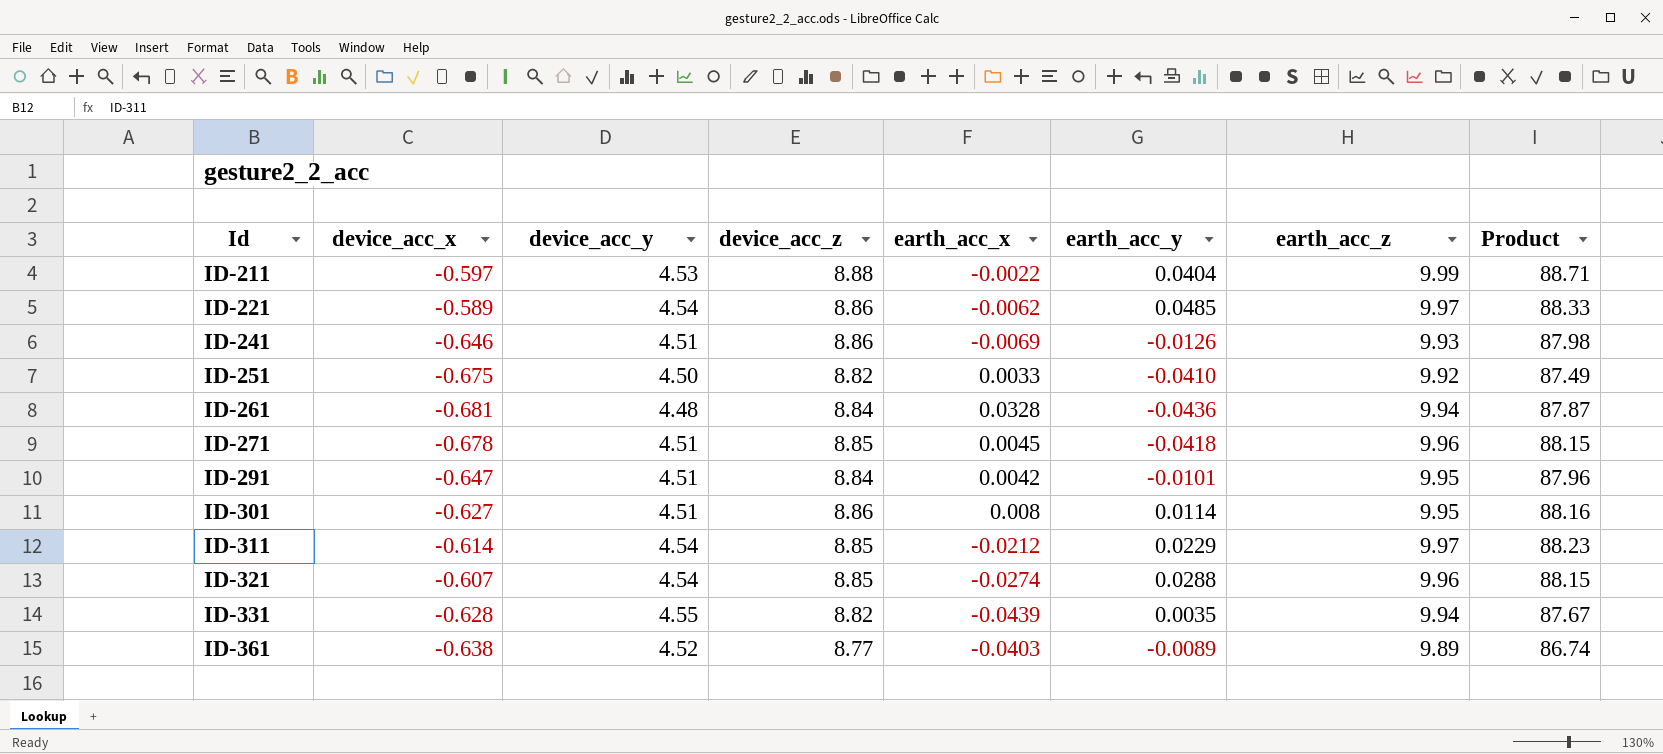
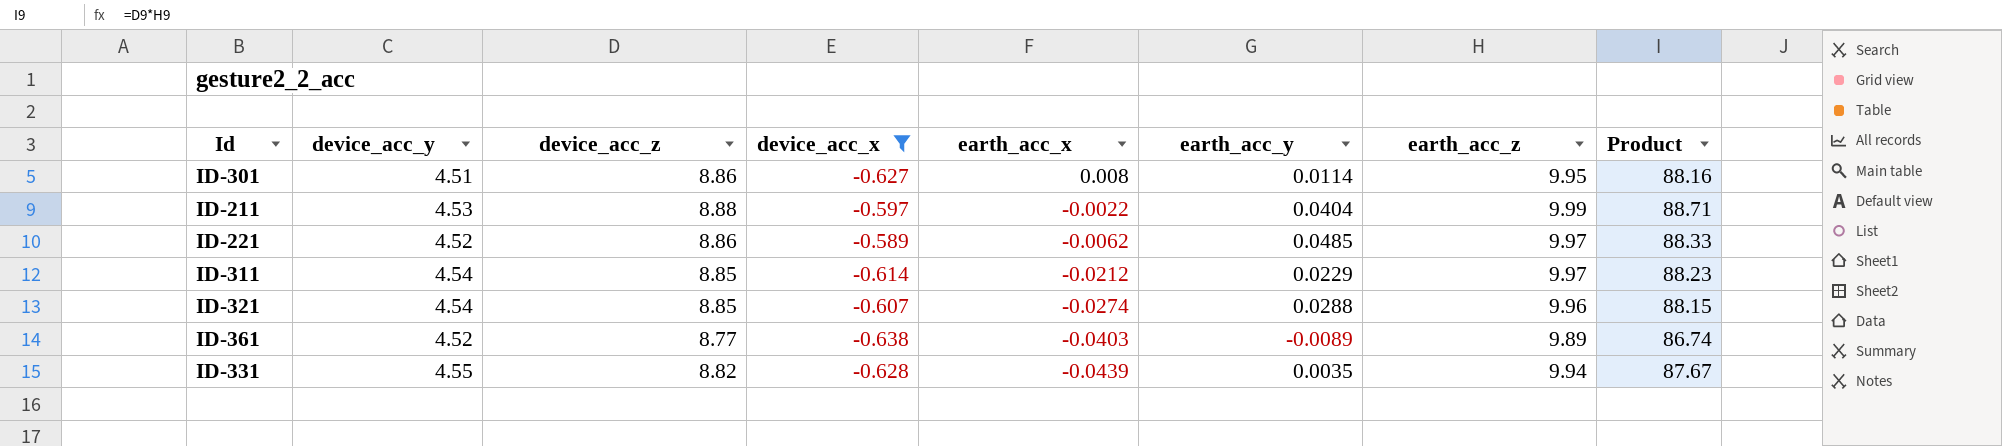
filter: none -> device_acc_x >= -0.638
row order: Id ascending -> earth_acc_x descending
column device_acc_x | position: 2 -> 4
ID-221 | device_acc_y: 4.54 -> 4.52

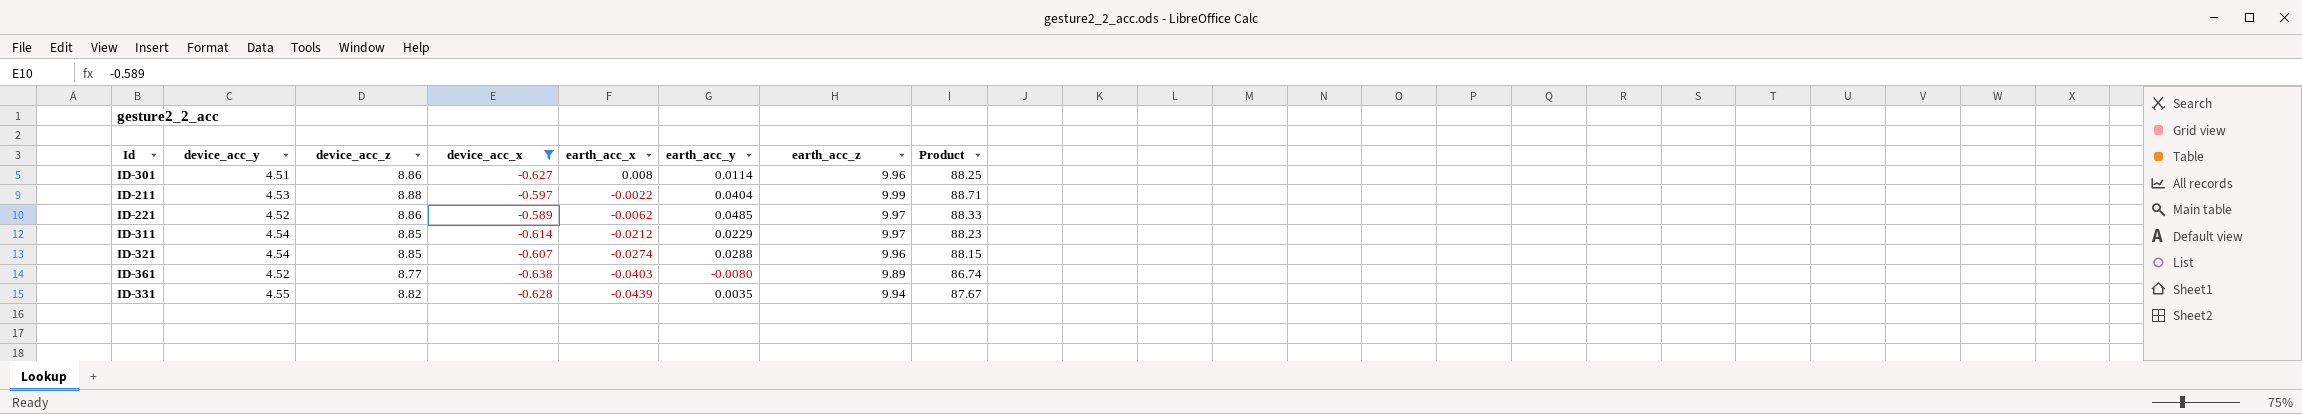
ID-301 | earth_acc_z: 9.95 -> 9.96
ID-301 | Product: 88.16 -> 88.25
ID-361 | earth_acc_y: -0.0089 -> -0.0080

